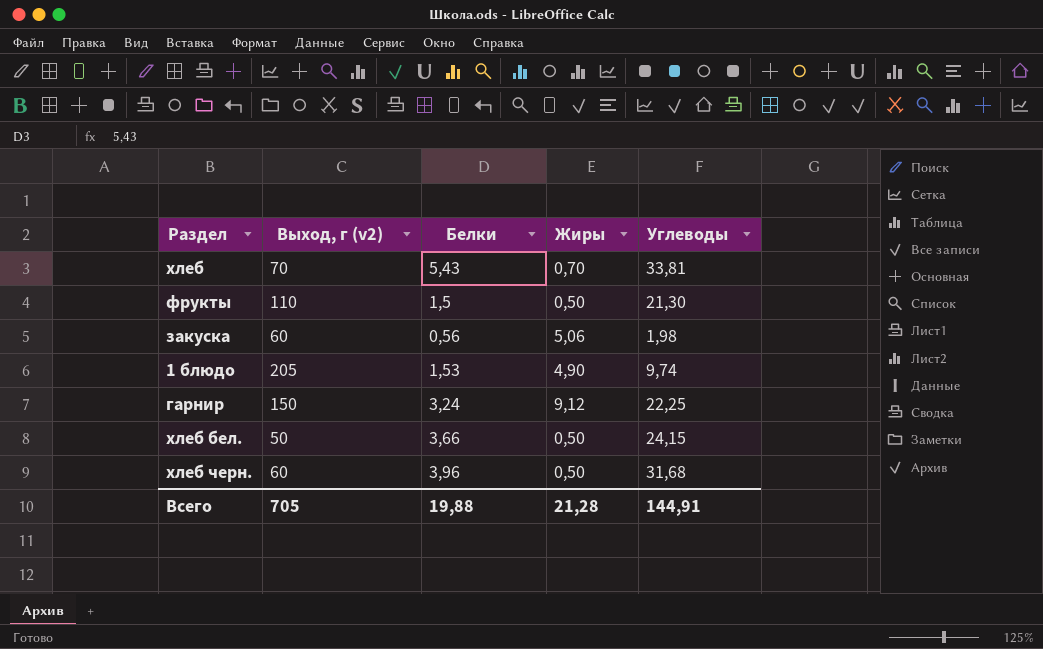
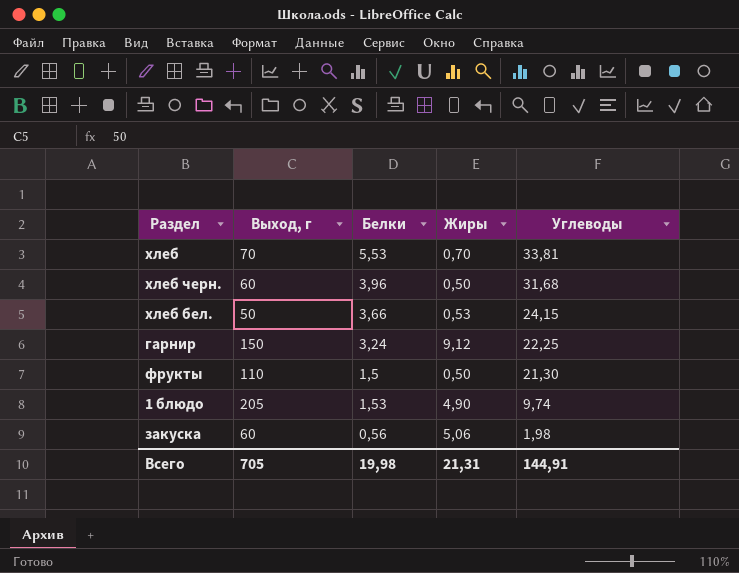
row order: none -> Углеводы descending
column name: Выход, г (v2) -> Выход, г
хлеб | Белки: 5,43 -> 5,53
хлеб бел. | Жиры: 0,50 -> 0,53
Всего | Белки: 19,88 -> 19,98
Всего | Жиры: 21,28 -> 21,31

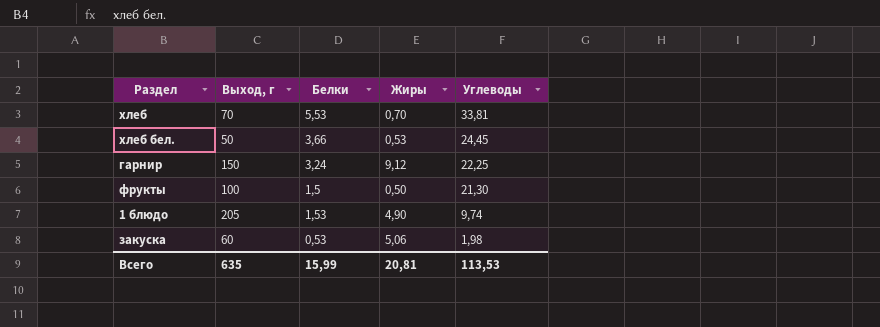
row хлеб черн.: 60 | 3,96 | 0,50 | 31,68 -> none
хлеб бел. | Углеводы: 24,15 -> 24,45
фрукты | Выход, г: 110 -> 100
закуска | Белки: 0,56 -> 0,53
Всего | Выход, г: 705 -> 635
Всего | Белки: 19,98 -> 15,99
Всего | Жиры: 21,31 -> 20,81
Всего | Углеводы: 144,91 -> 113,53

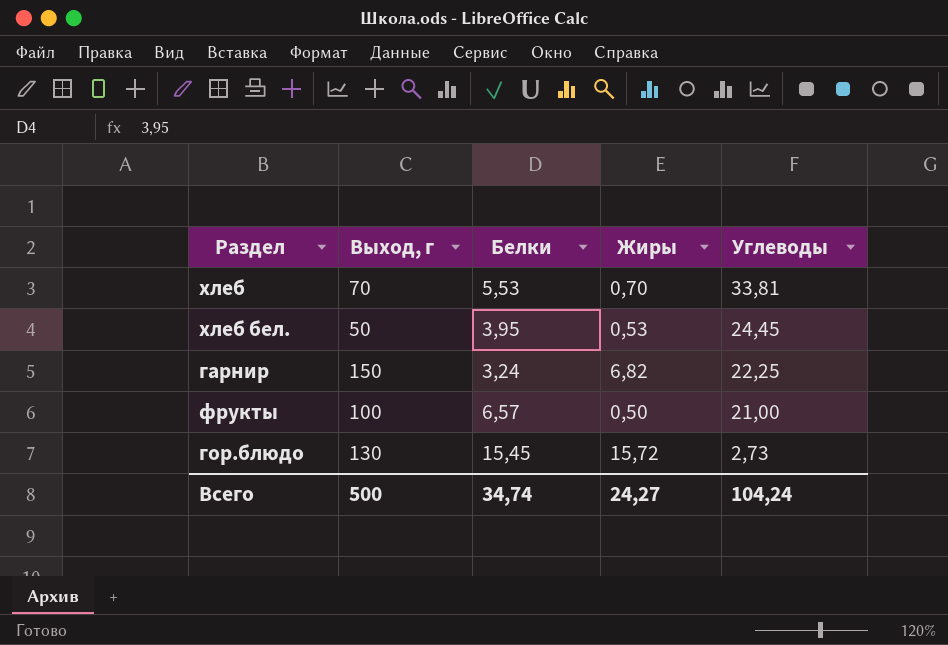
row 1 блюдо: 205 | 1,53 | 4,90 | 9,74 -> none
row закуска: 60 | 0,53 | 5,06 | 1,98 -> none
хлеб бел. | Белки: 3,66 -> 3,95
гарнир | Жиры: 9,12 -> 6,82
фрукты | Белки: 1,5 -> 6,57
фрукты | Углеводы: 21,30 -> 21,00
row гор.блюдо: none -> 130 | 15,45 | 15,72 | 2,73
Всего | Выход, г: 635 -> 500
Всего | Белки: 15,99 -> 34,74
Всего | Жиры: 20,81 -> 24,27
Всего | Углеводы: 113,53 -> 104,24

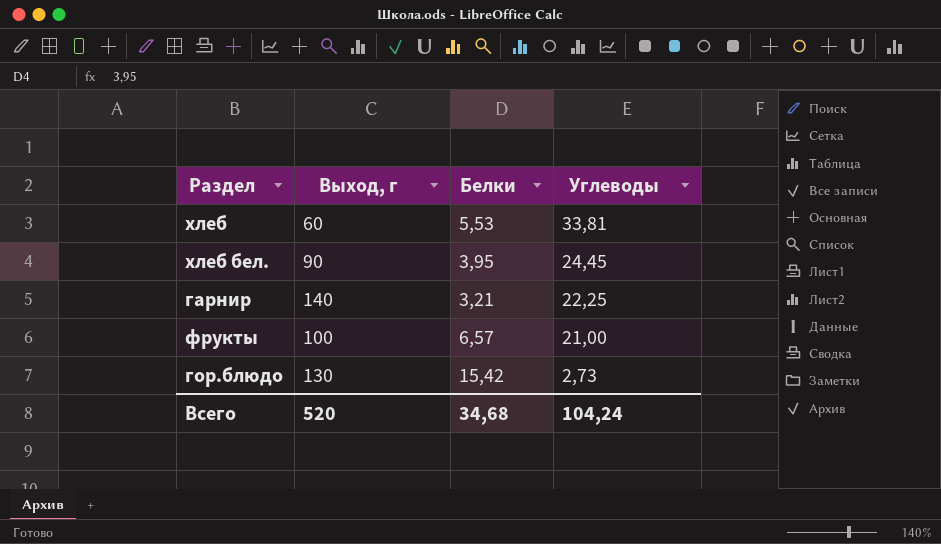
column Жиры | position: 4 -> none
хлеб | Выход, г: 70 -> 60
хлеб бел. | Выход, г: 50 -> 90
гарнир | Выход, г: 150 -> 140
гарнир | Белки: 3,24 -> 3,21
гор.блюдо | Белки: 15,45 -> 15,42
Всего | Выход, г: 500 -> 520
Всего | Белки: 34,74 -> 34,68

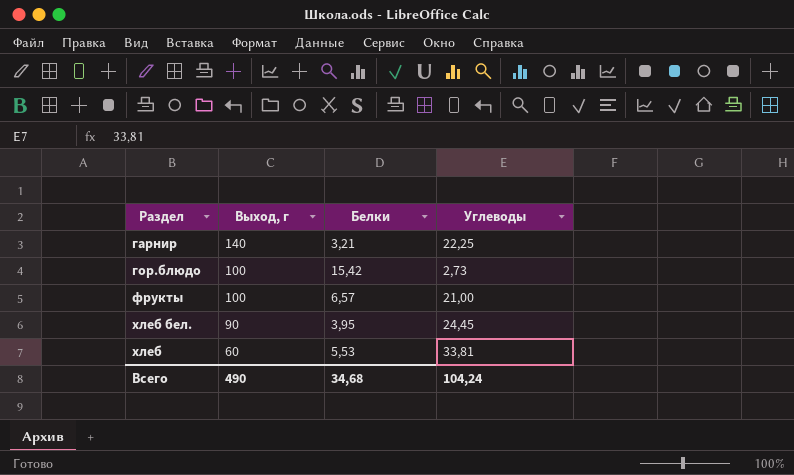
row order: Углеводы descending -> Выход, г descending
гор.блюдо | Выход, г: 130 -> 100
Всего | Выход, г: 520 -> 490

